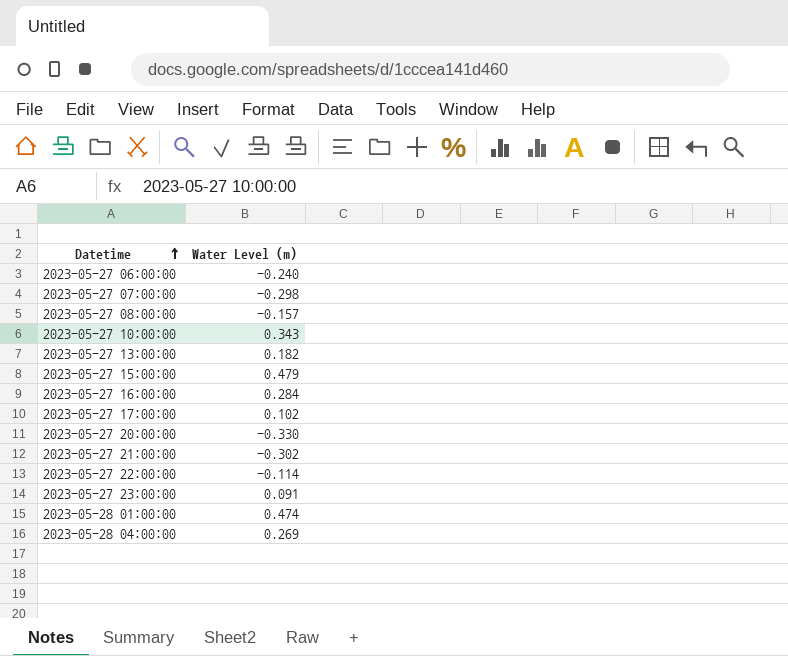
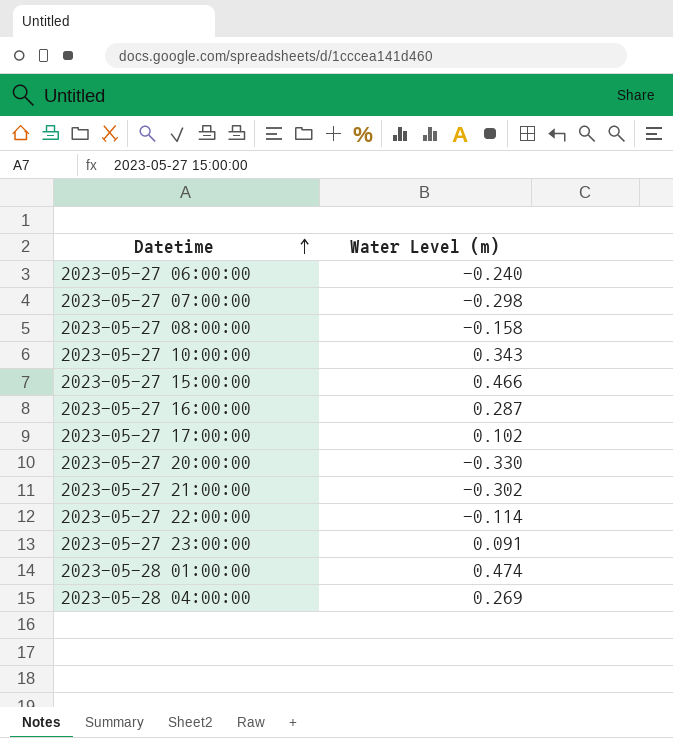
row 2023-05-27 13:00:00: 0.182 -> none
2023-05-27 08:00:00 | Water Level (m): -0.157 -> -0.158
2023-05-27 15:00:00 | Water Level (m): 0.479 -> 0.466
2023-05-27 16:00:00 | Water Level (m): 0.284 -> 0.287

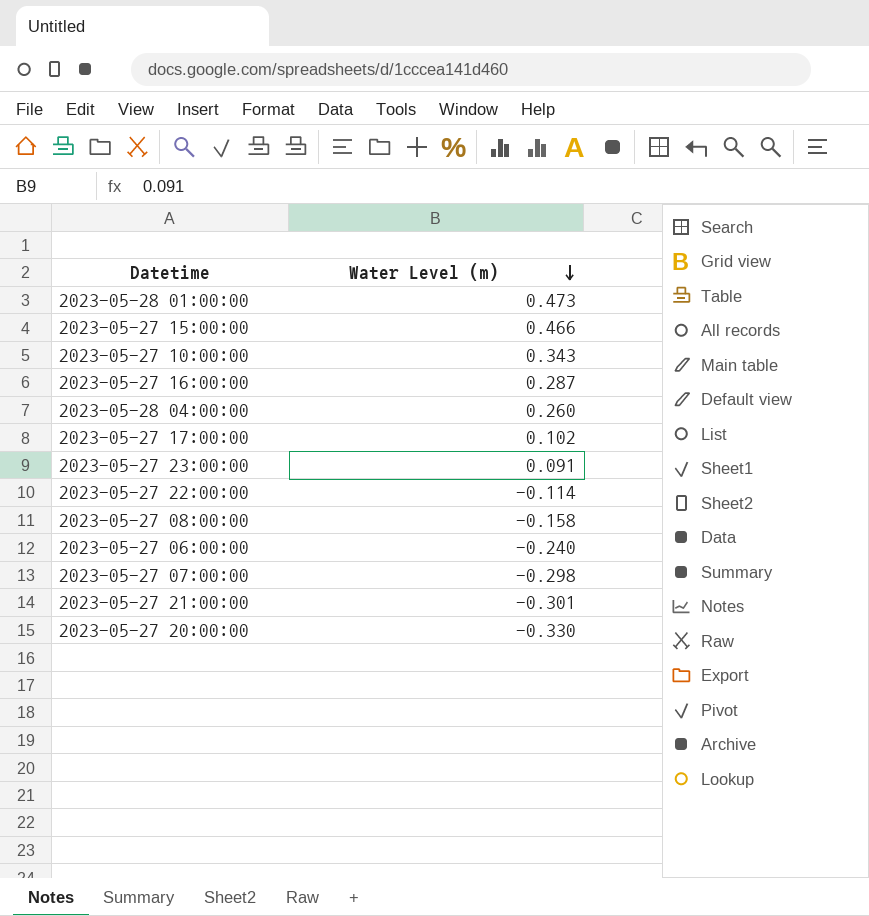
row order: Datetime ascending -> Water Level (m) descending
2023-05-28 01:00:00 | Water Level (m): 0.474 -> 0.473
2023-05-28 04:00:00 | Water Level (m): 0.269 -> 0.260
2023-05-27 21:00:00 | Water Level (m): -0.302 -> -0.301

